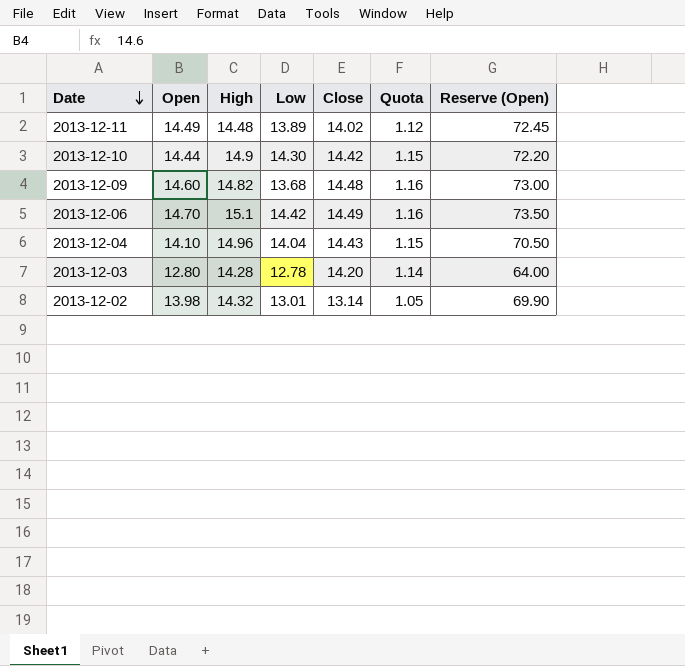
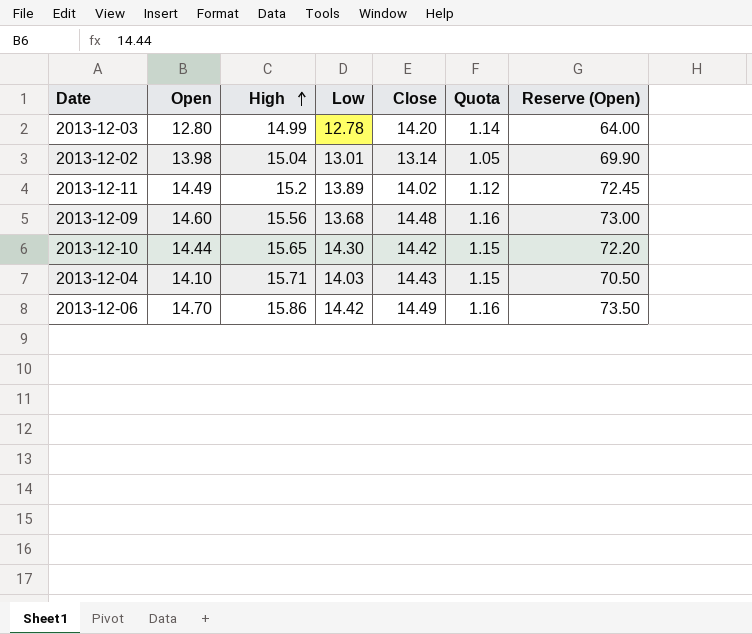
row order: Date descending -> High ascending
2013-12-03 | High: 14.28 -> 14.99
2013-12-02 | High: 14.32 -> 15.04
2013-12-11 | High: 14.48 -> 15.2
2013-12-09 | High: 14.82 -> 15.56
2013-12-10 | High: 14.9 -> 15.65
2013-12-04 | High: 14.96 -> 15.71
2013-12-04 | Low: 14.04 -> 14.03
2013-12-06 | High: 15.1 -> 15.86

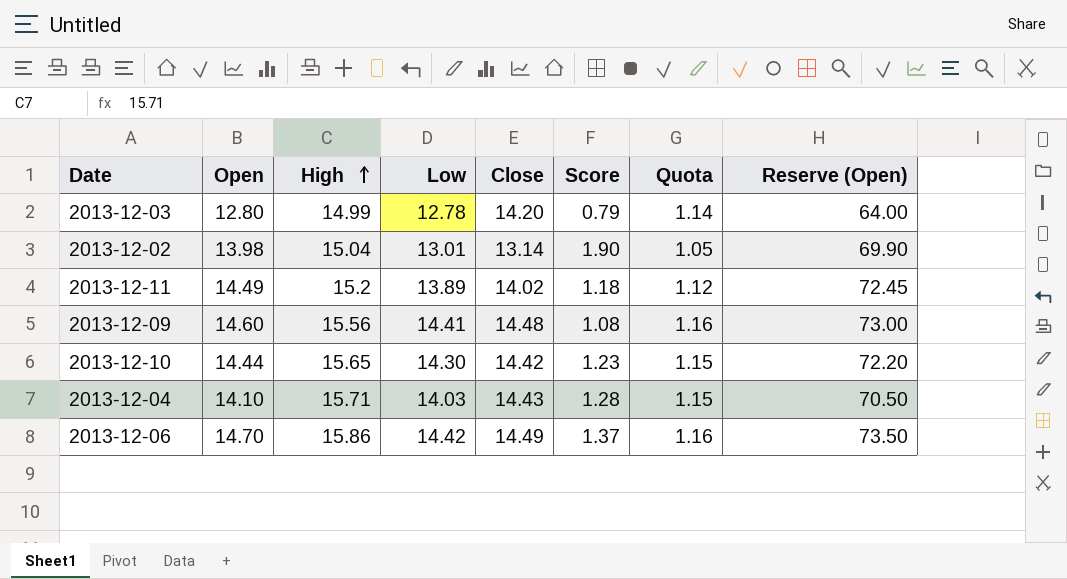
column Score | formula: none -> [High] - [Close]
2013-12-09 | Low: 13.68 -> 14.41

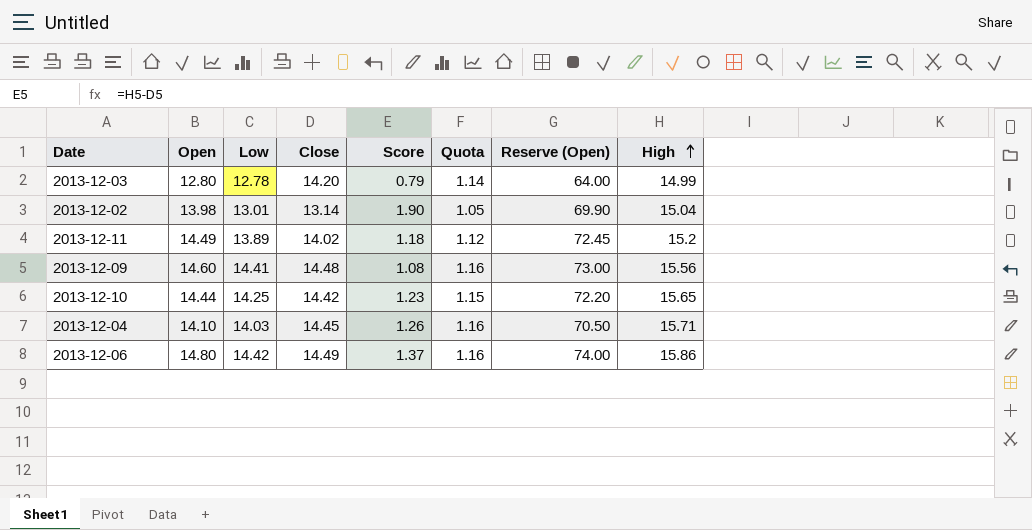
column High | position: 3 -> 8
2013-12-10 | Low: 14.30 -> 14.25
2013-12-04 | Close: 14.43 -> 14.45
2013-12-04 | Score: 1.28 -> 1.26
2013-12-04 | Quota: 1.15 -> 1.16
2013-12-06 | Open: 14.70 -> 14.80
2013-12-06 | Reserve (Open): 73.50 -> 74.00

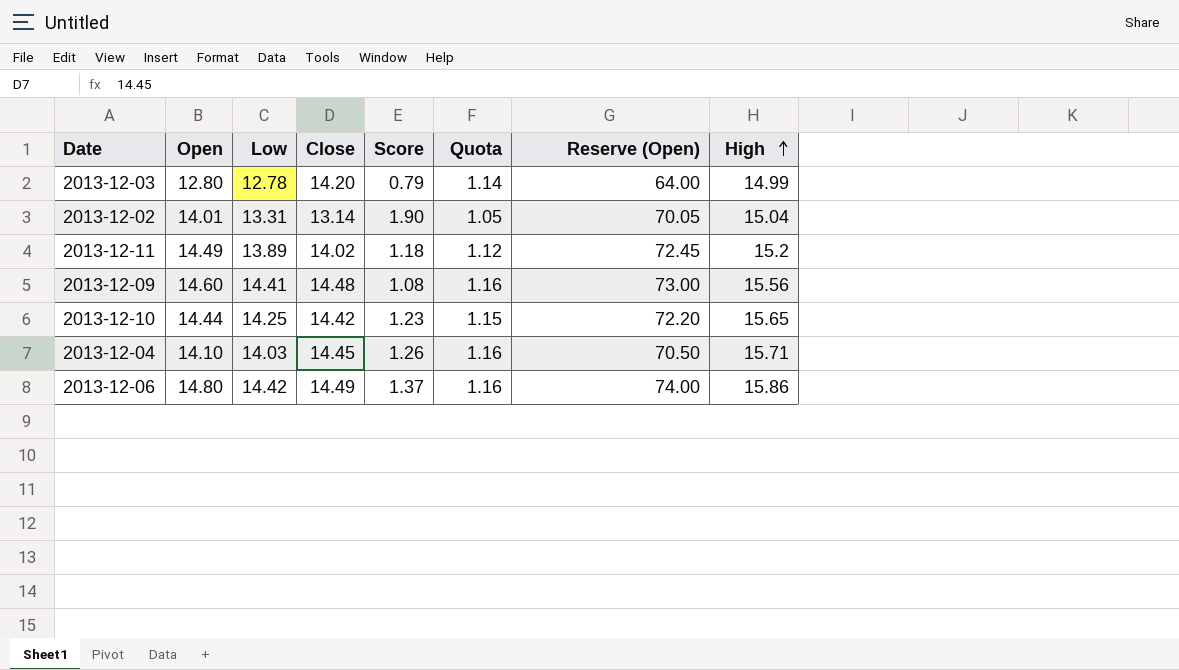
2013-12-02 | Open: 13.98 -> 14.01
2013-12-02 | Low: 13.01 -> 13.31
2013-12-02 | Reserve (Open): 69.90 -> 70.05

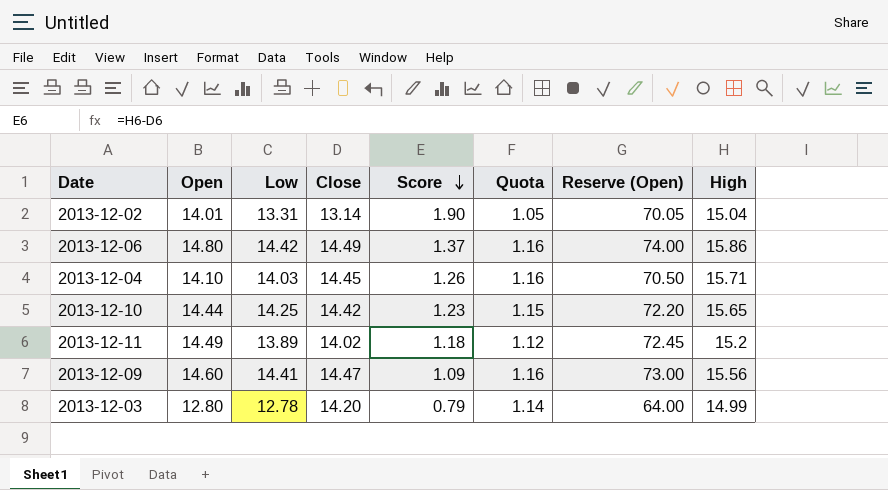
row order: High ascending -> Score descending
2013-12-09 | Close: 14.48 -> 14.47
2013-12-09 | Score: 1.08 -> 1.09

